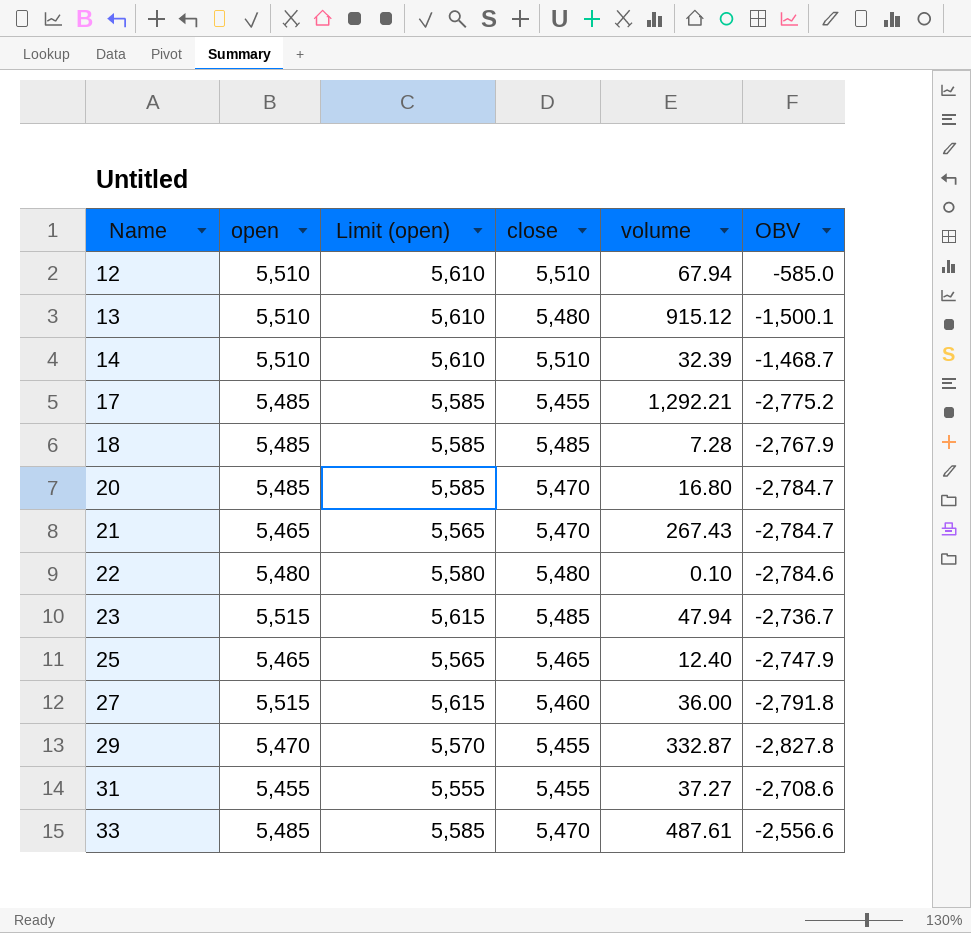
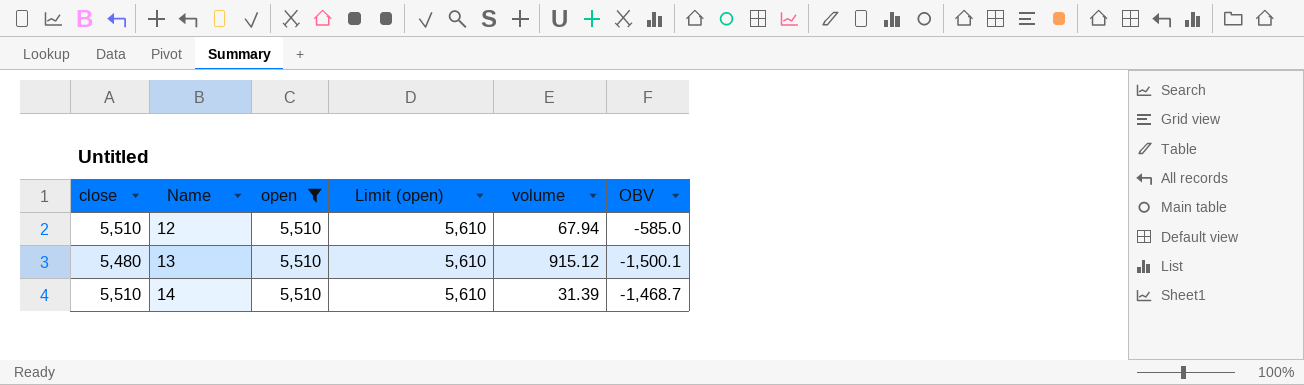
filter: none -> open = 5,510
column close | position: 4 -> 1
14 | volume: 32.39 -> 31.39

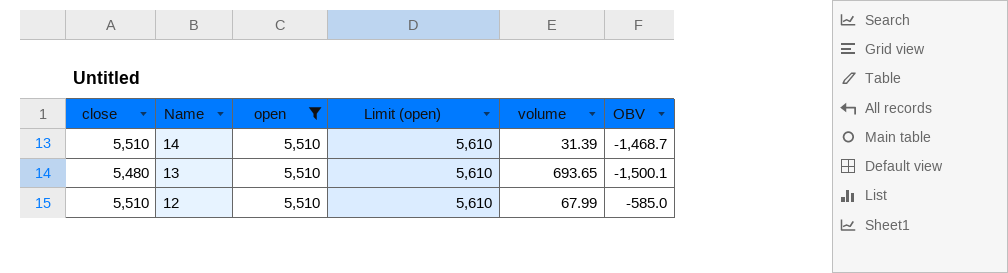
row order: Name ascending -> Name descending
13 | volume: 915.12 -> 693.65
12 | volume: 67.94 -> 67.99

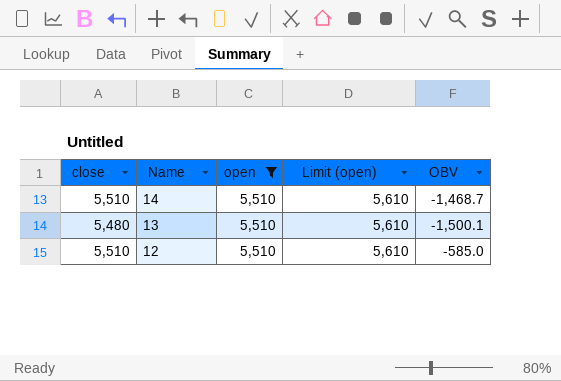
column volume | position: 5 -> none

